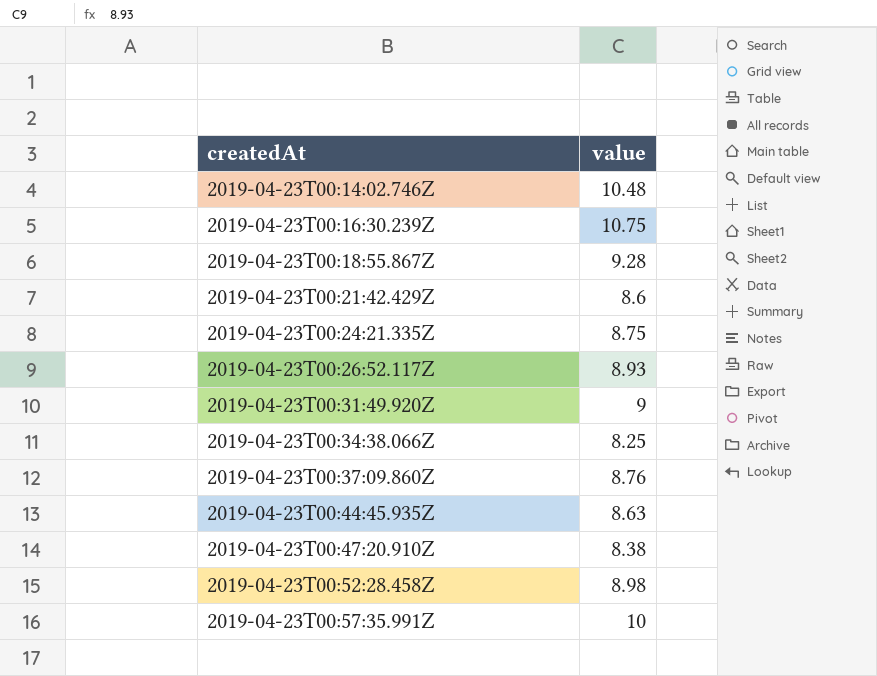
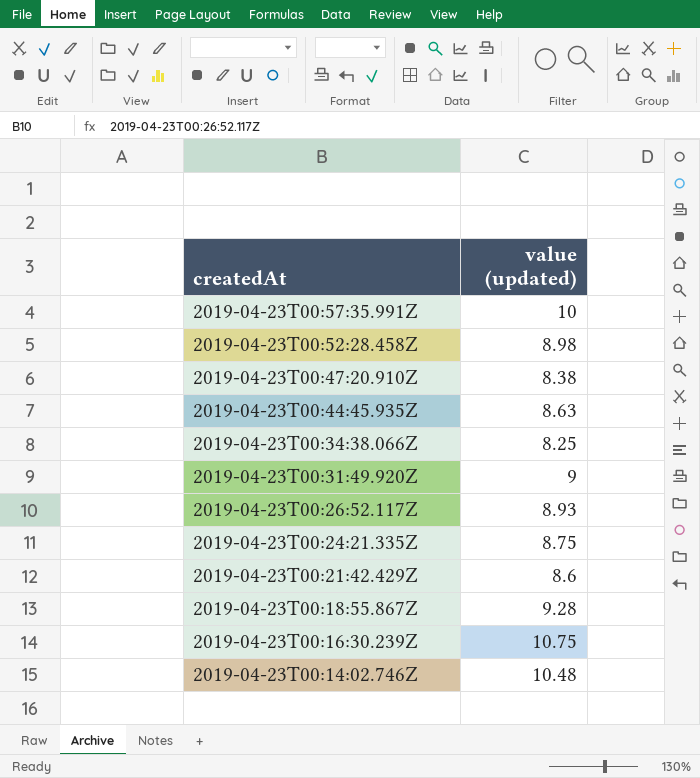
row order: createdAt ascending -> createdAt descending
column name: value -> value (updated)
row 2019-04-23T00:37:09.860Z: 8.76 -> none

